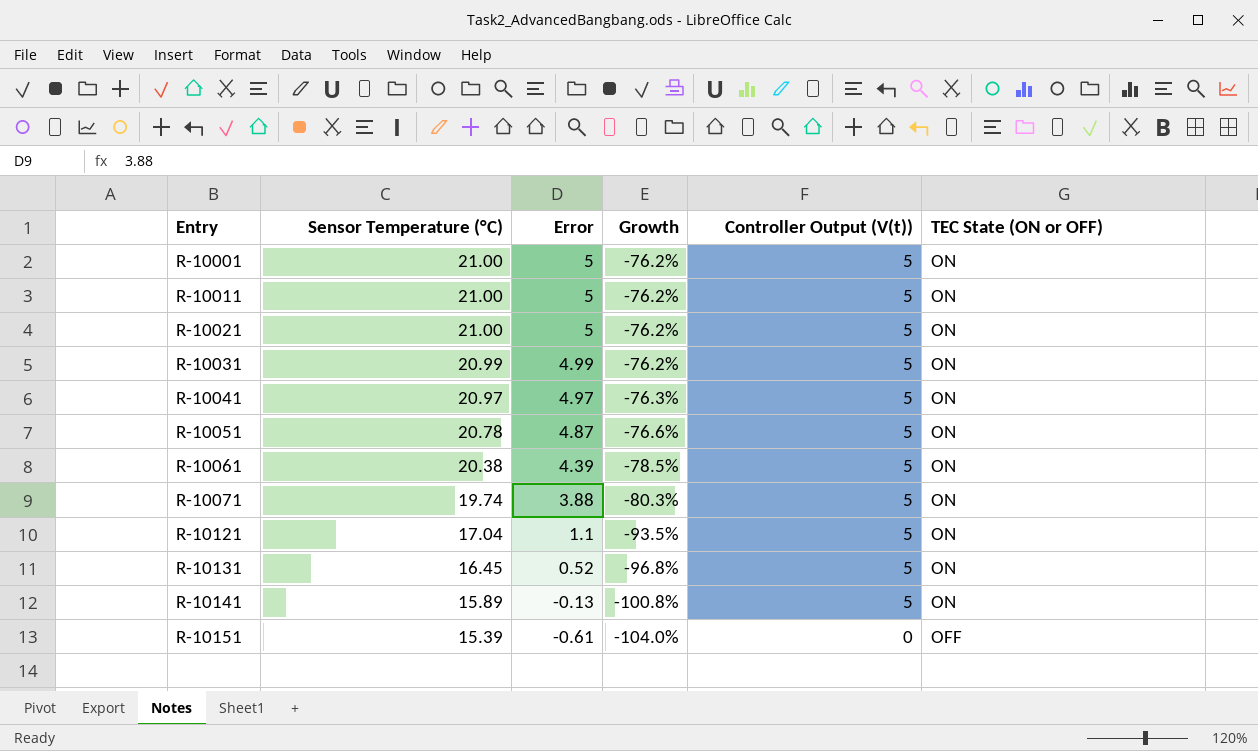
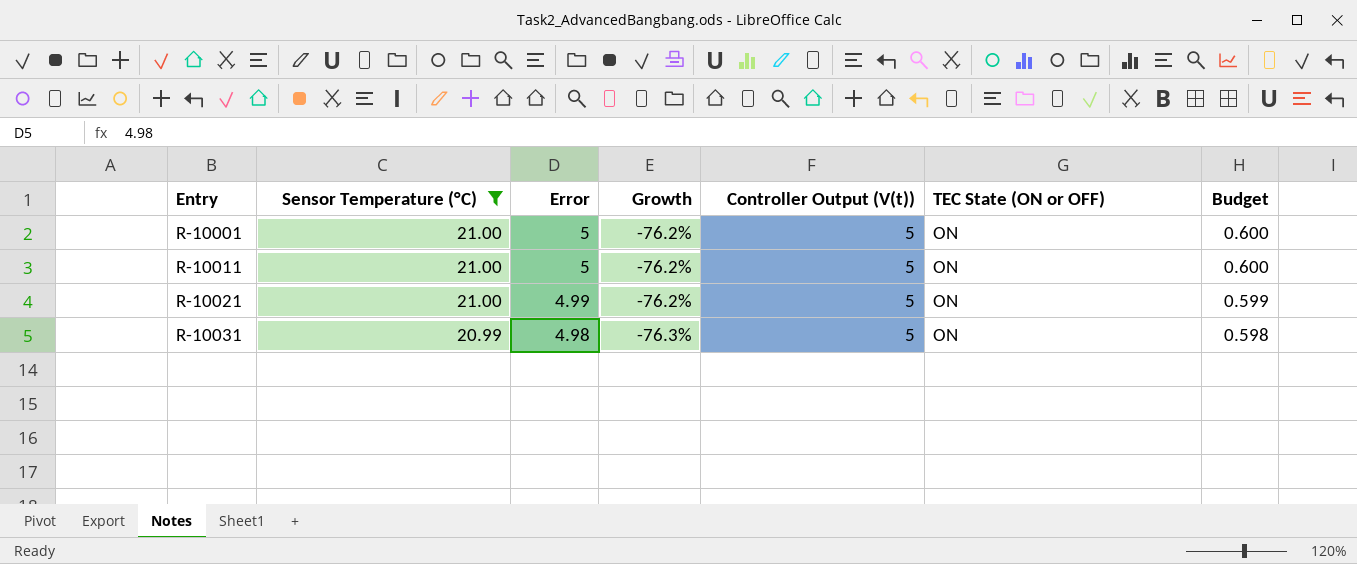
filter: none -> Sensor Temperature (°C) >= 20.99
column Budget | formula: none -> [Error] * 0.12
R-10021 | Error: 5 -> 4.99
R-10031 | Error: 4.99 -> 4.98
R-10031 | Growth: -76.2% -> -76.3%

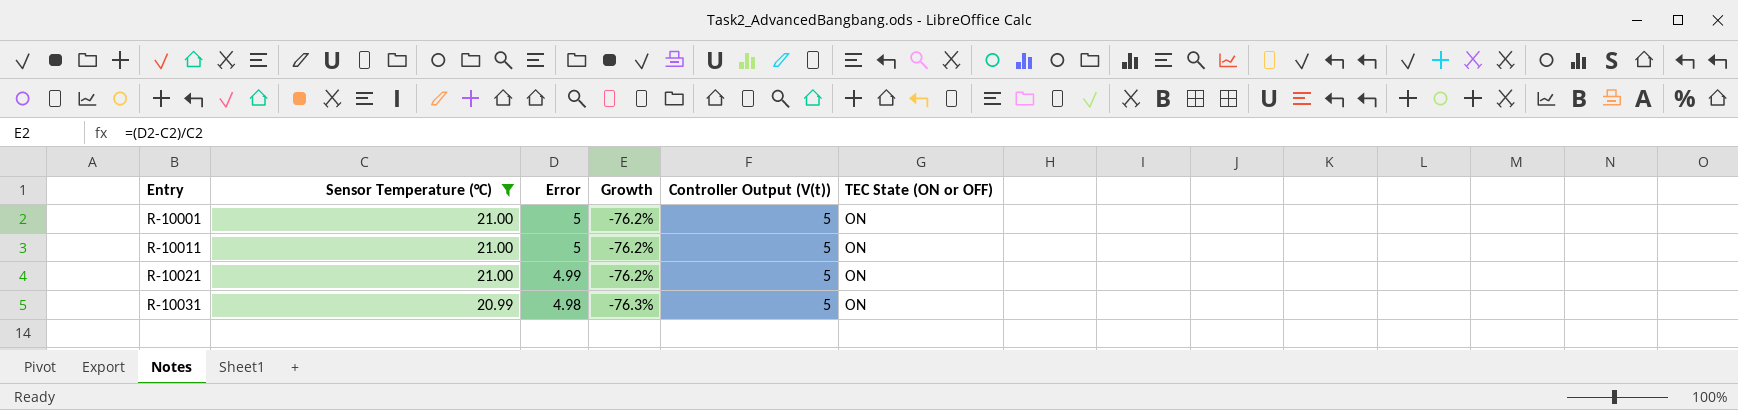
column Budget | formula: [Error] * 0.12 -> none

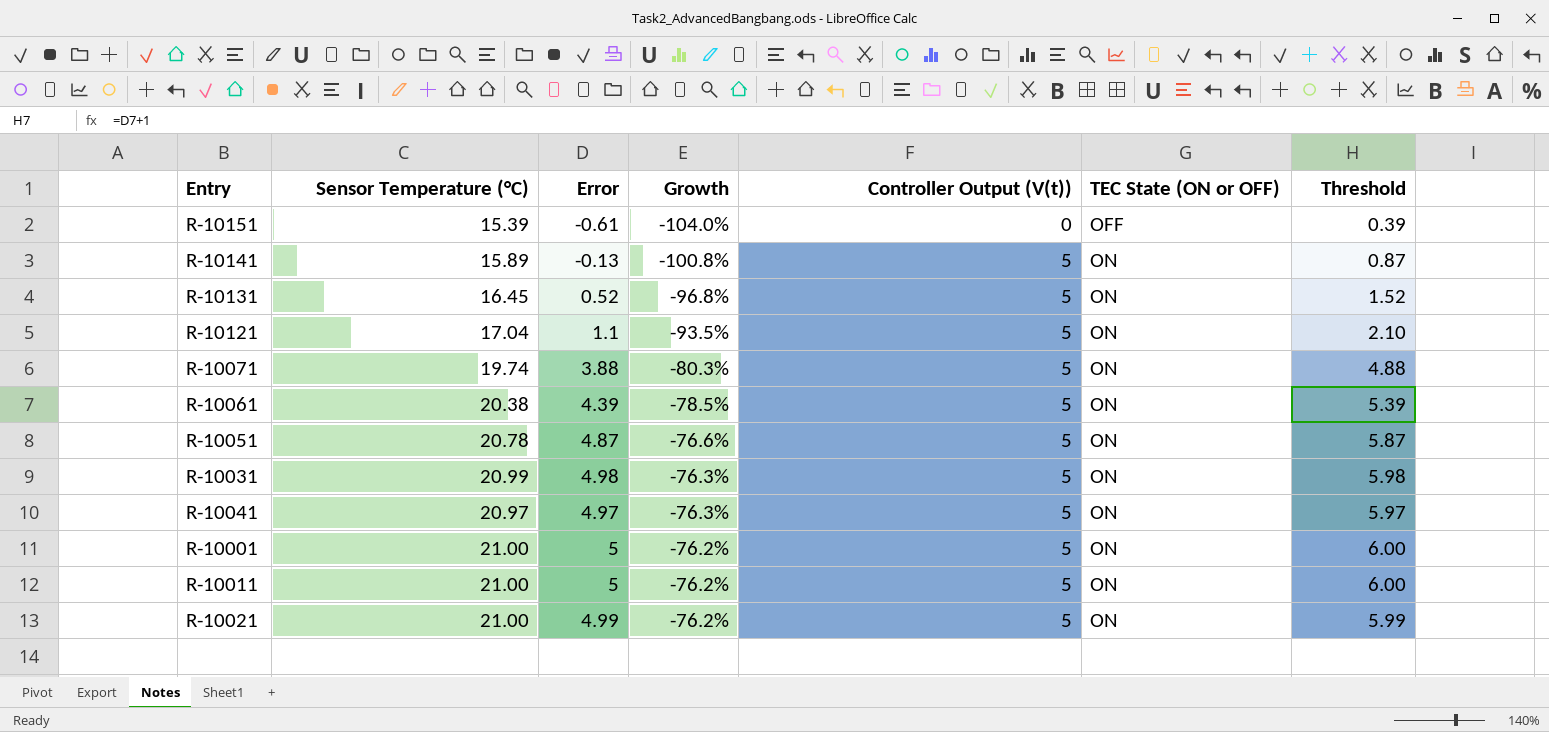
filter: Sensor Temperature (°C) >= 20.99 -> none
row order: Entry ascending -> Growth ascending
column Threshold | formula: none -> [Error] + 1

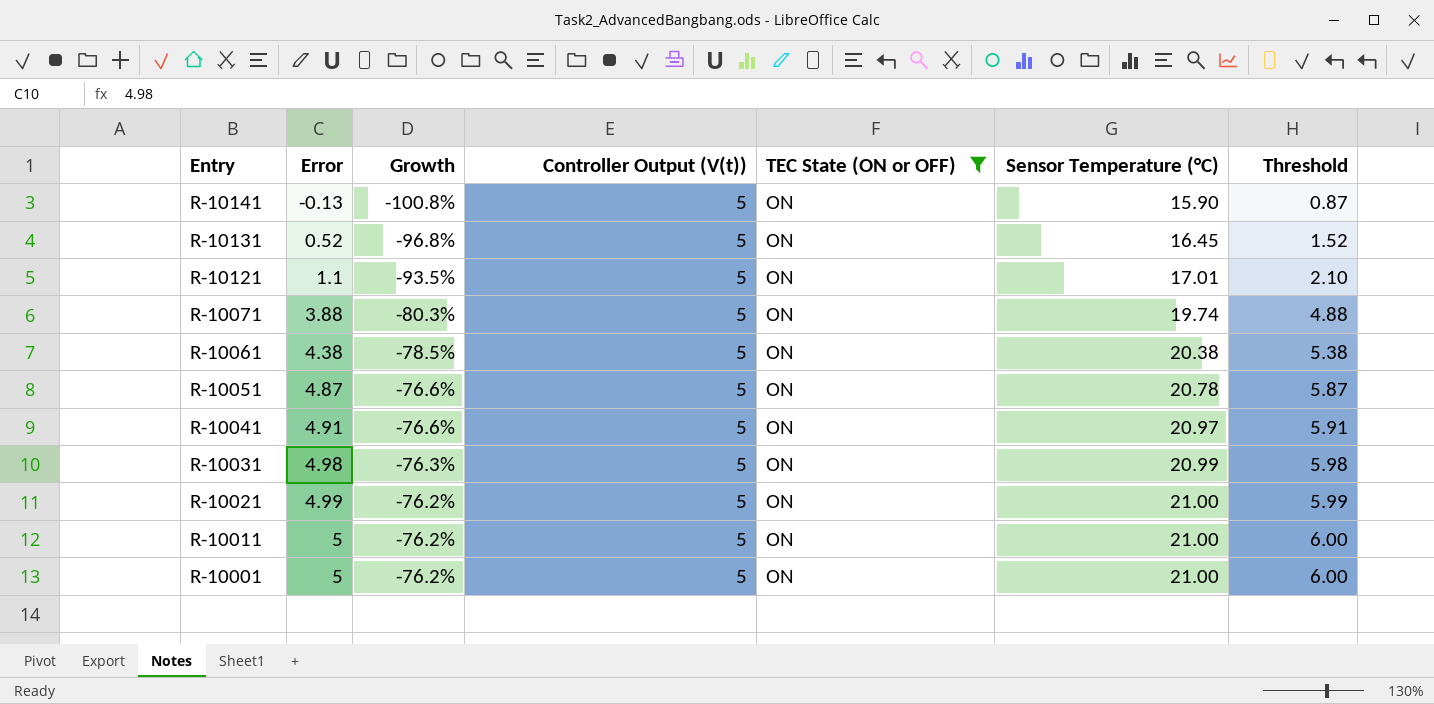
filter: none -> TEC State (ON or OFF) = ON
row order: Growth ascending -> Entry descending
column Sensor Temperature (°C) | position: 2 -> 6
R-10141 | Sensor Temperature (°C): 15.89 -> 15.90
R-10121 | Sensor Temperature (°C): 17.04 -> 17.01
R-10061 | Error: 4.39 -> 4.38
R-10061 | Threshold: 5.39 -> 5.38
R-10041 | Error: 4.97 -> 4.91
R-10041 | Growth: -76.3% -> -76.6%
R-10041 | Threshold: 5.97 -> 5.91

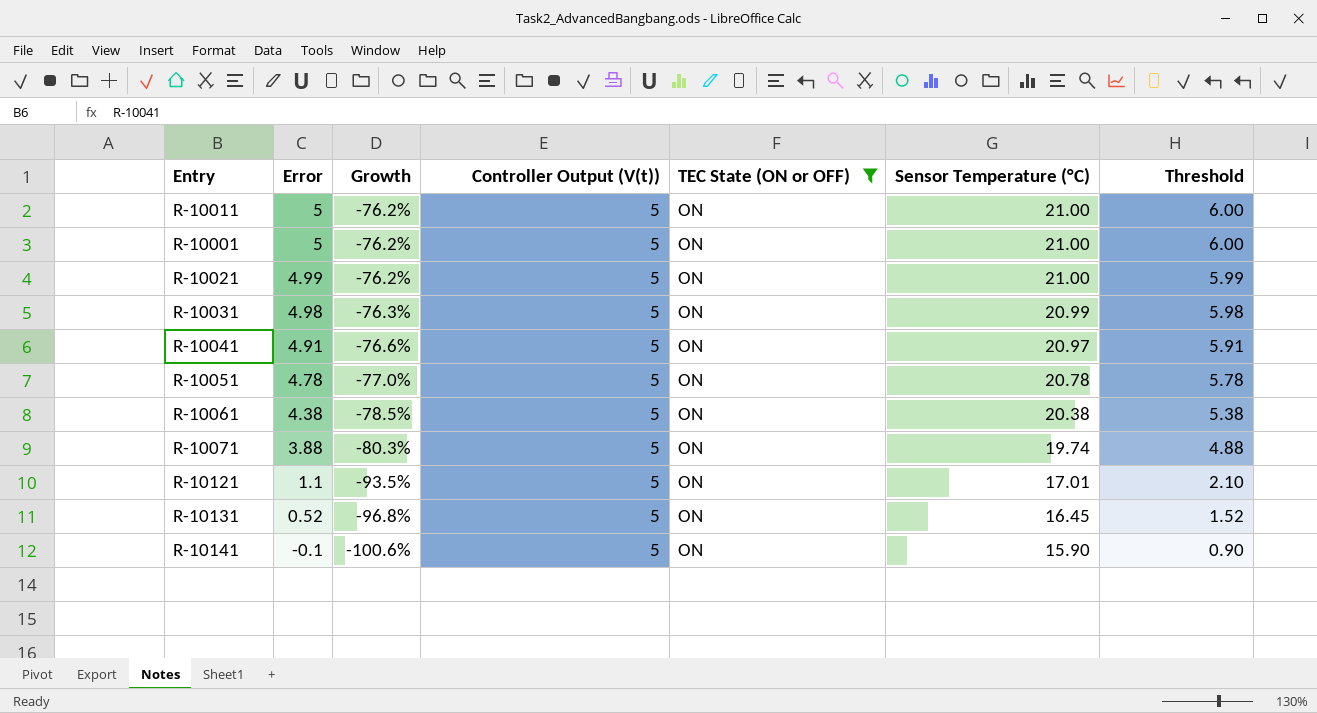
row order: Entry descending -> Error descending
R-10051 | Error: 4.87 -> 4.78
R-10051 | Growth: -76.6% -> -77.0%
R-10051 | Threshold: 5.87 -> 5.78
R-10141 | Error: -0.13 -> -0.1
R-10141 | Growth: -100.8% -> -100.6%
R-10141 | Threshold: 0.87 -> 0.90

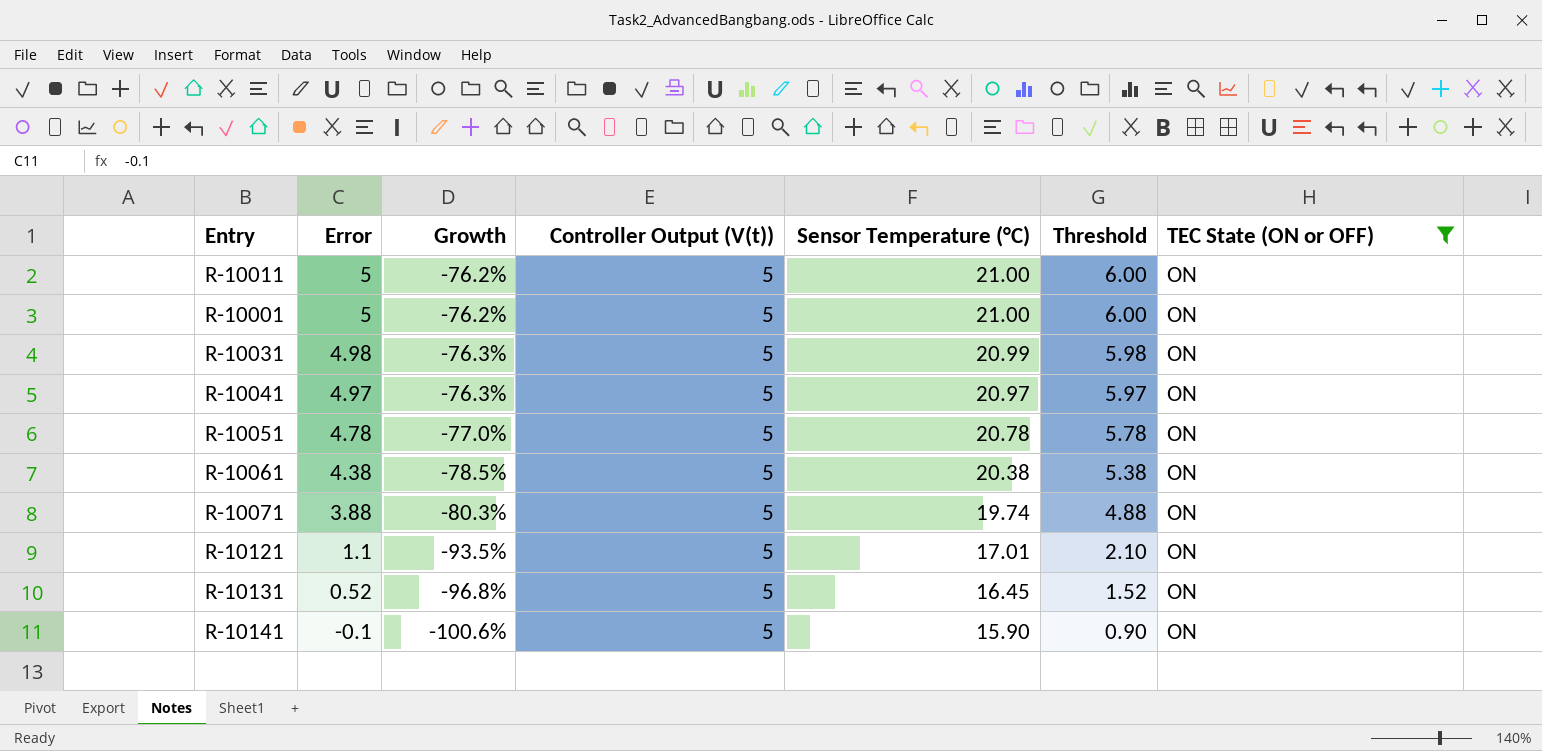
column TEC State (ON or OFF) | position: 5 -> 7
row R-10021: 4.99 | -76.2% | 5 | ON | 21.00 | 5.99 -> none
R-10041 | Error: 4.91 -> 4.97
R-10041 | Growth: -76.6% -> -76.3%
R-10041 | Threshold: 5.91 -> 5.97

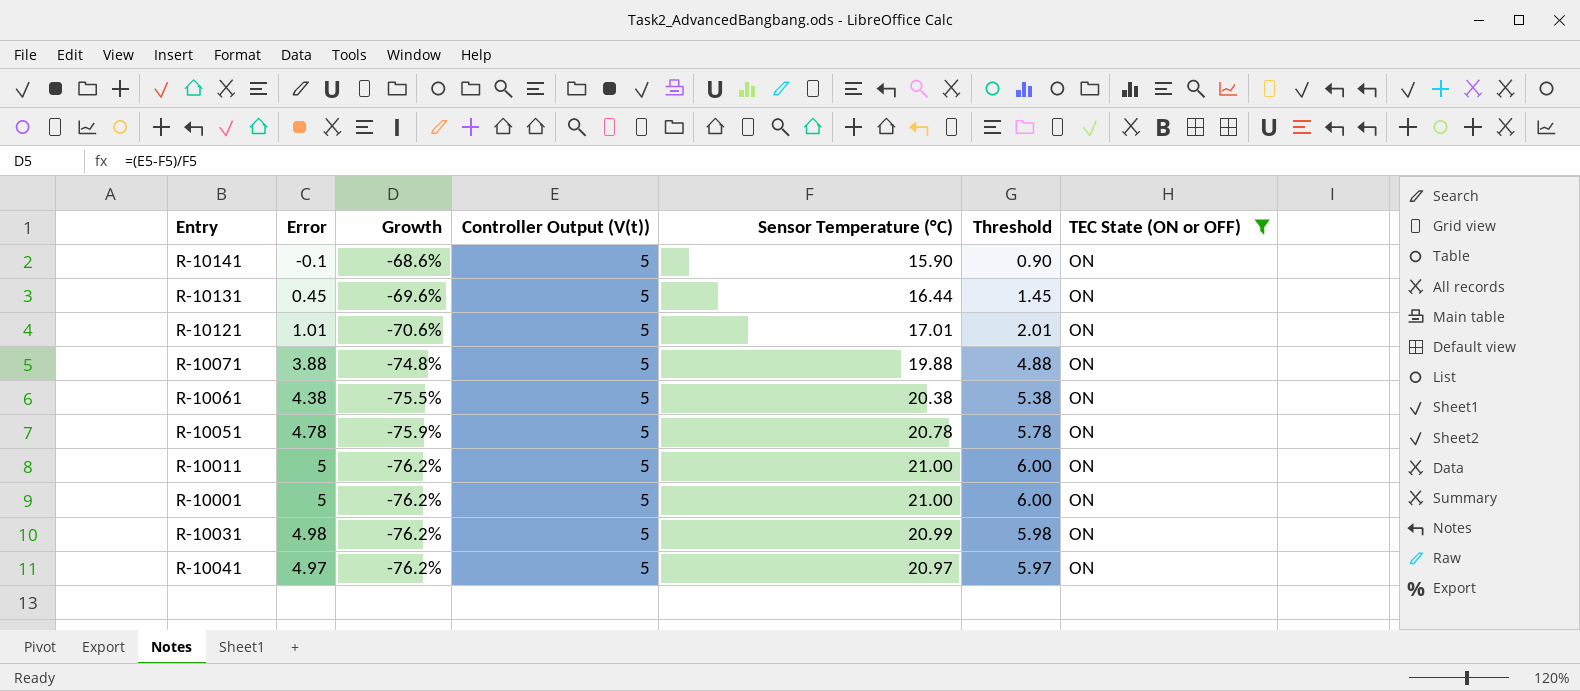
row order: Error descending -> Growth descending
column Growth | formula: ([Error] - [Sensor Temperature (°C)]) / [Sensor Temperature (°C)] -> ([Controller Output (V(t))] - [Sensor Temperature (°C)]) / [Sensor Temperature (°C)]
R-10131 | Error: 0.52 -> 0.45
R-10131 | Sensor Temperature (°C): 16.45 -> 16.44
R-10131 | Threshold: 1.52 -> 1.45
R-10121 | Error: 1.1 -> 1.01
R-10121 | Threshold: 2.10 -> 2.01
R-10071 | Sensor Temperature (°C): 19.74 -> 19.88

